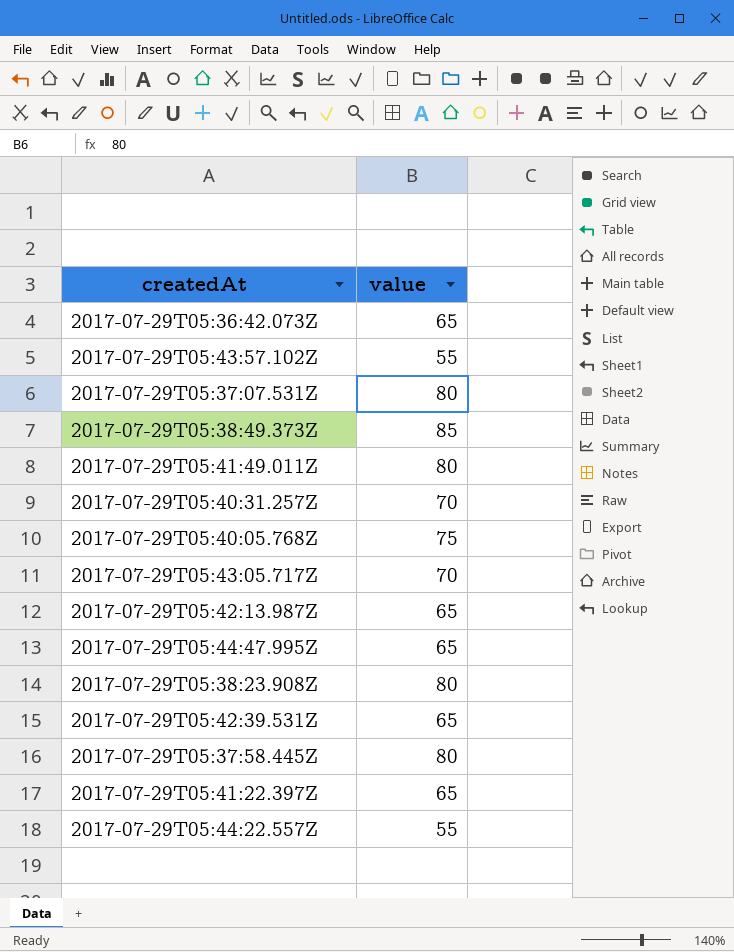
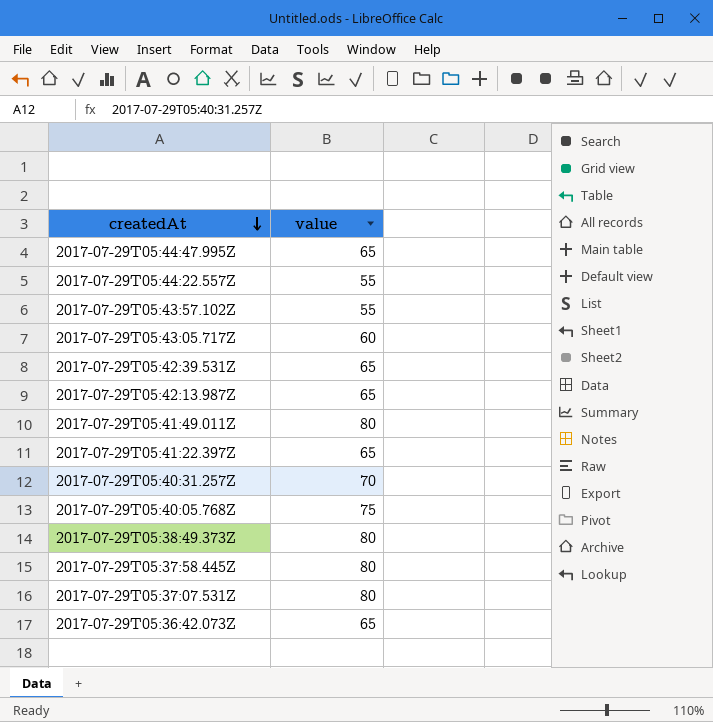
row order: none -> createdAt descending
row 2017-07-29T05:38:23.908Z: 80 -> none
2017-07-29T05:43:05.717Z | value: 70 -> 60
2017-07-29T05:38:49.373Z | value: 85 -> 80

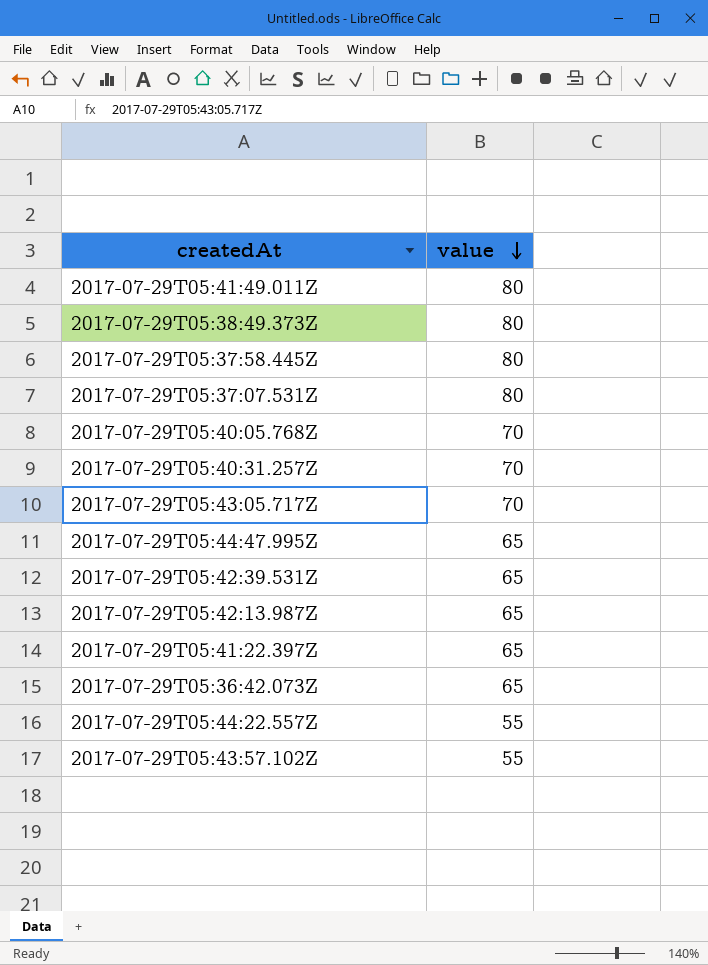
row order: createdAt descending -> value descending
2017-07-29T05:40:05.768Z | value: 75 -> 70
2017-07-29T05:43:05.717Z | value: 60 -> 70

